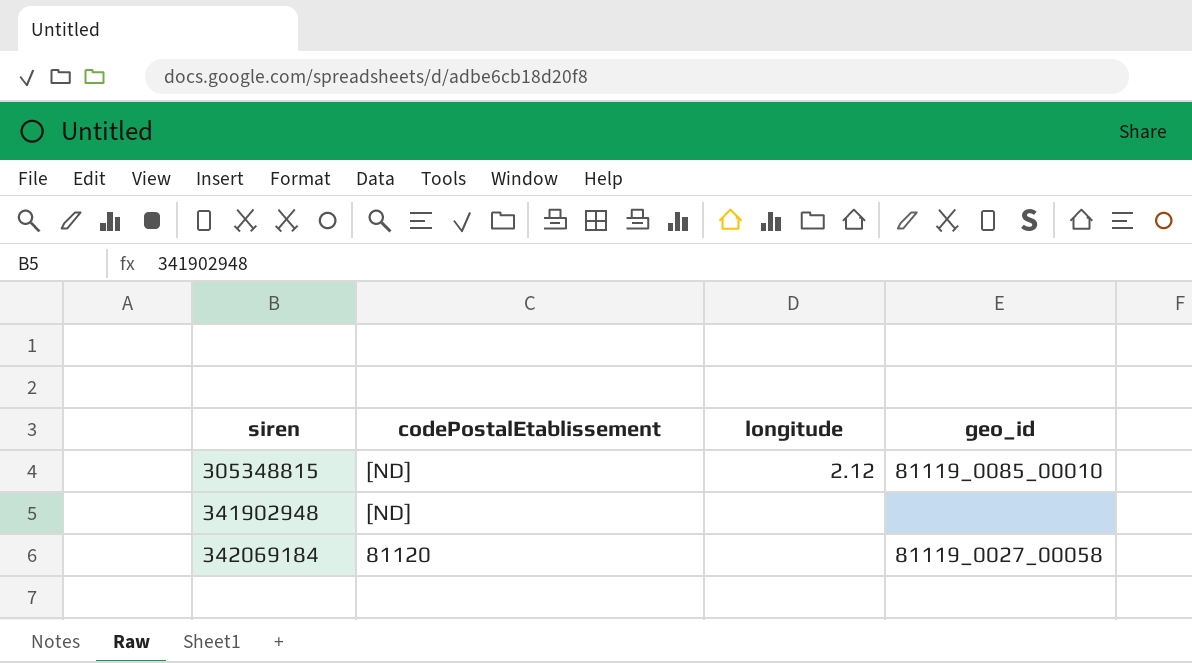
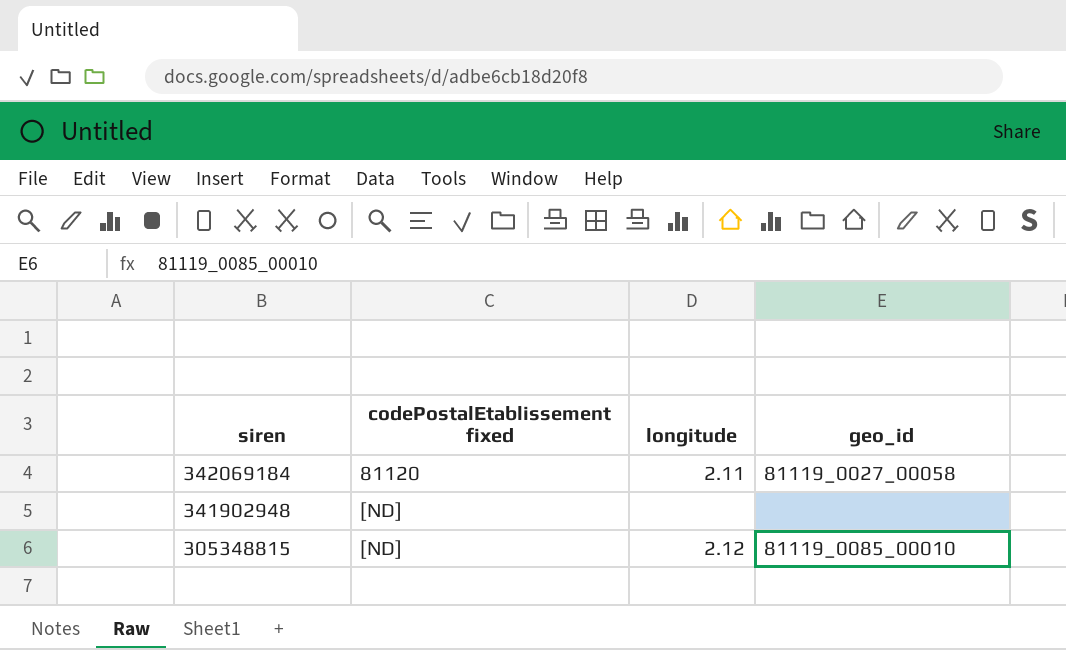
row order: siren ascending -> siren descending
column name: codePostalEtablissement -> codePostalEtablissement fixed
342069184 | longitude: none -> 2.11

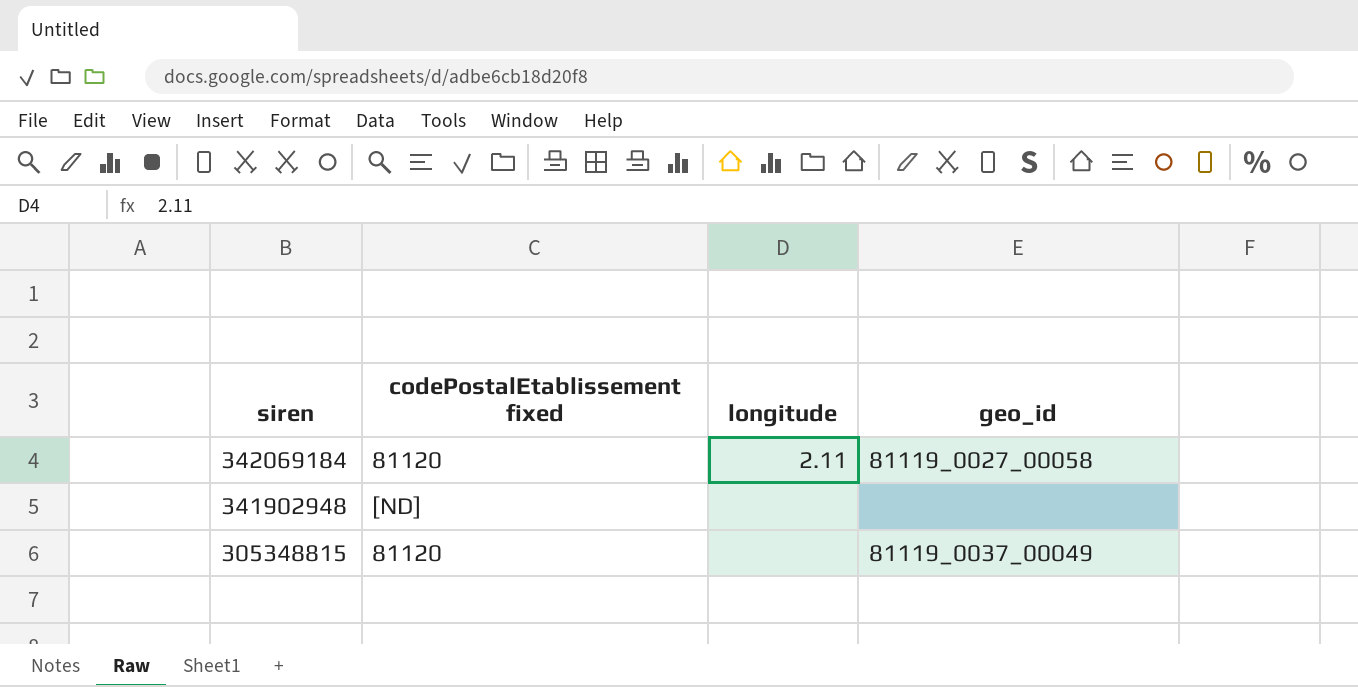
305348815 | codePostalEtablissement fixed: [ND] -> 81120
305348815 | longitude: 2.12 -> none
305348815 | geo_id: 81119_0085_00010 -> 81119_0037_00049

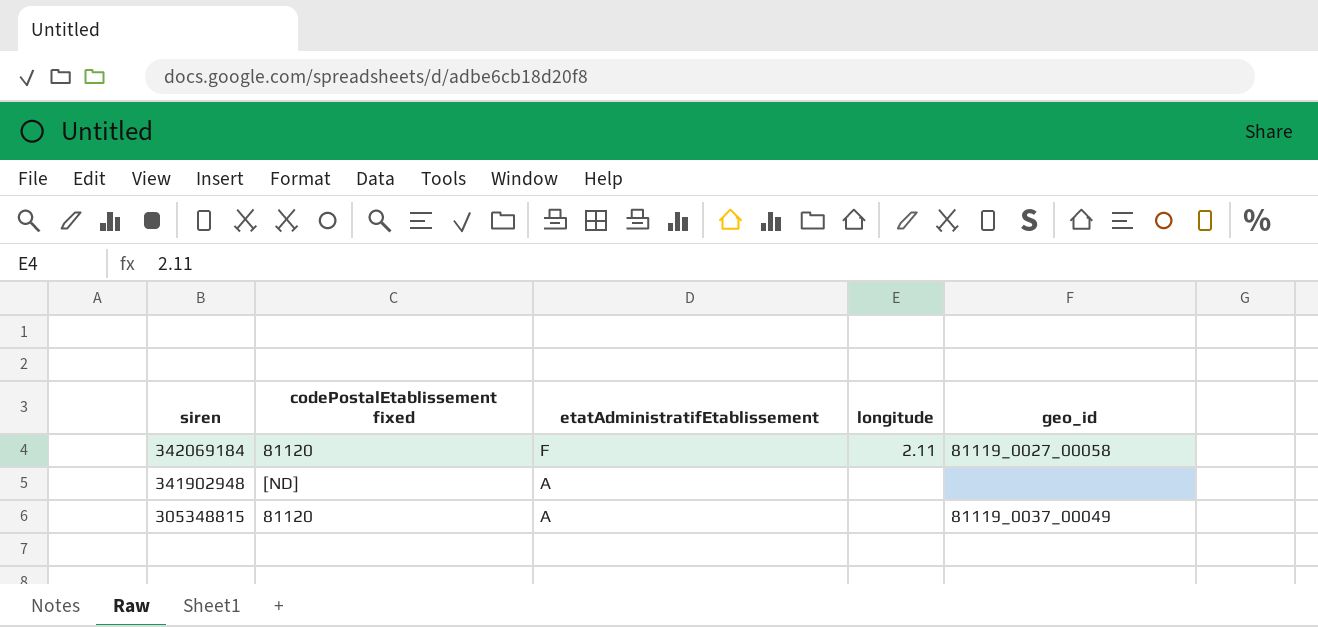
column etatAdministratifEtablissement | position: none -> 3

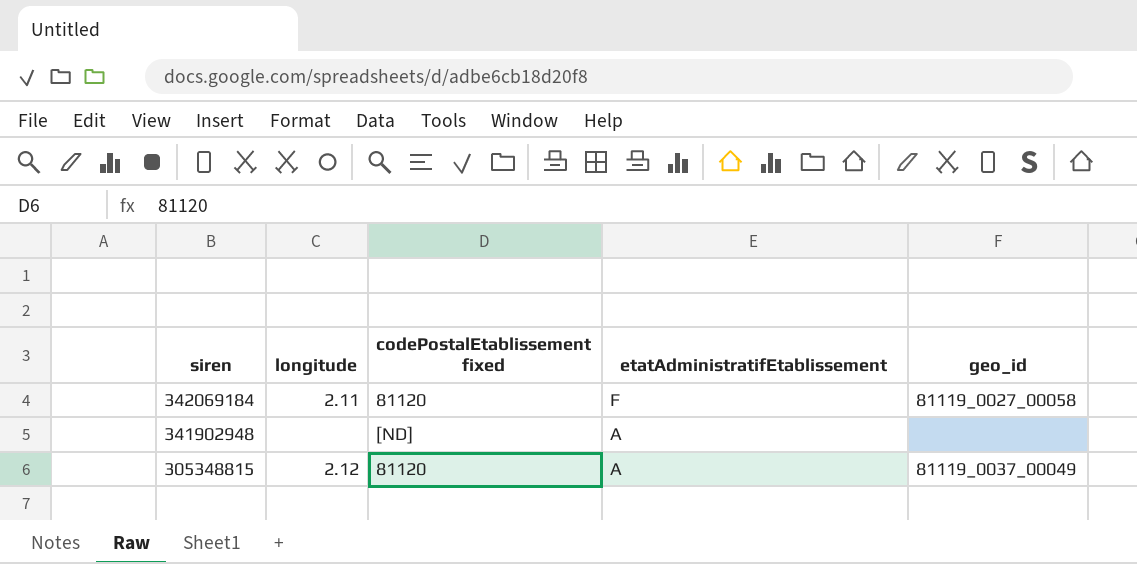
column longitude | position: 4 -> 2
305348815 | longitude: none -> 2.12

